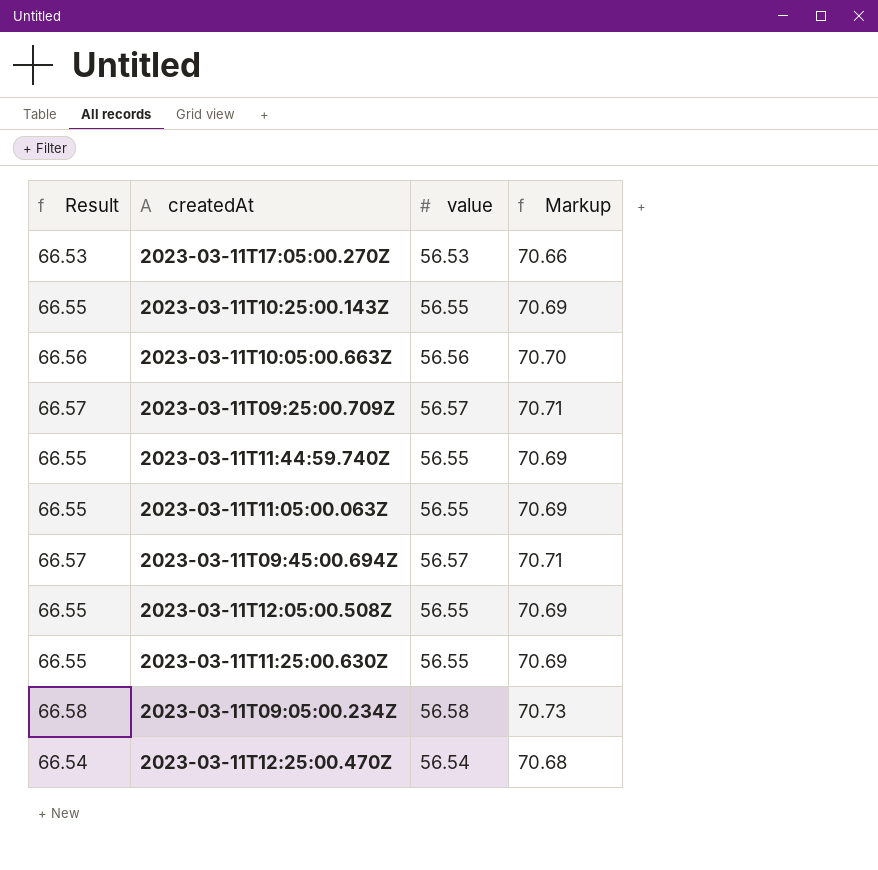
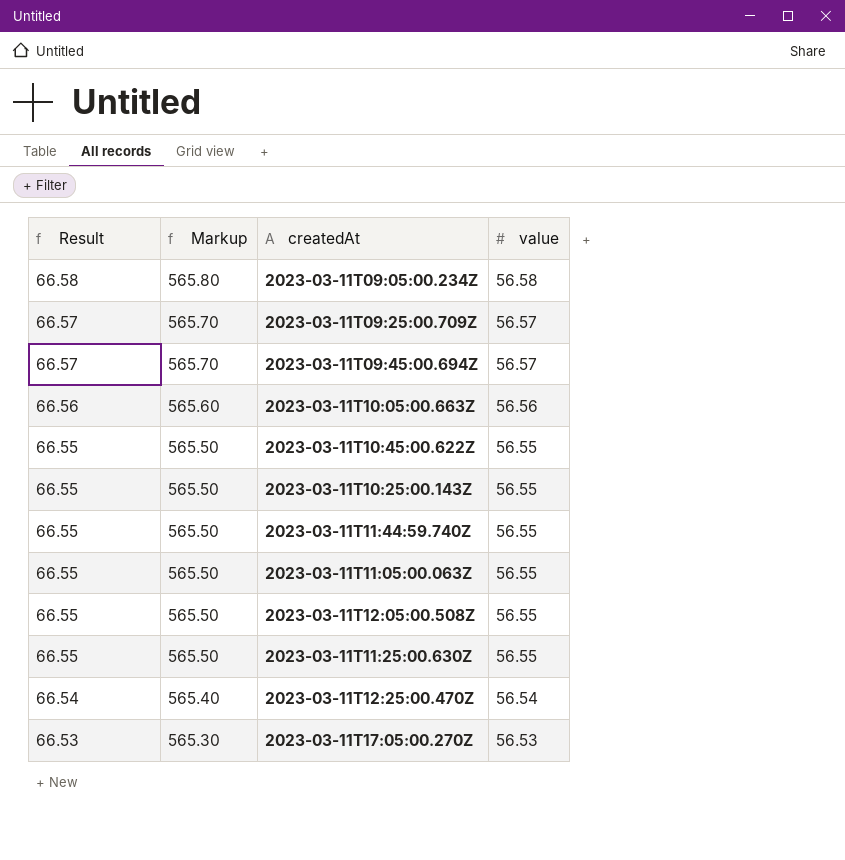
row order: none -> Result descending
column Markup | formula: [value] * 1.25 -> [value] * 10
column Markup | position: 4 -> 2
row 2023-03-11T10:45:00.622Z: none -> 66.55 | 565.50 | 56.55

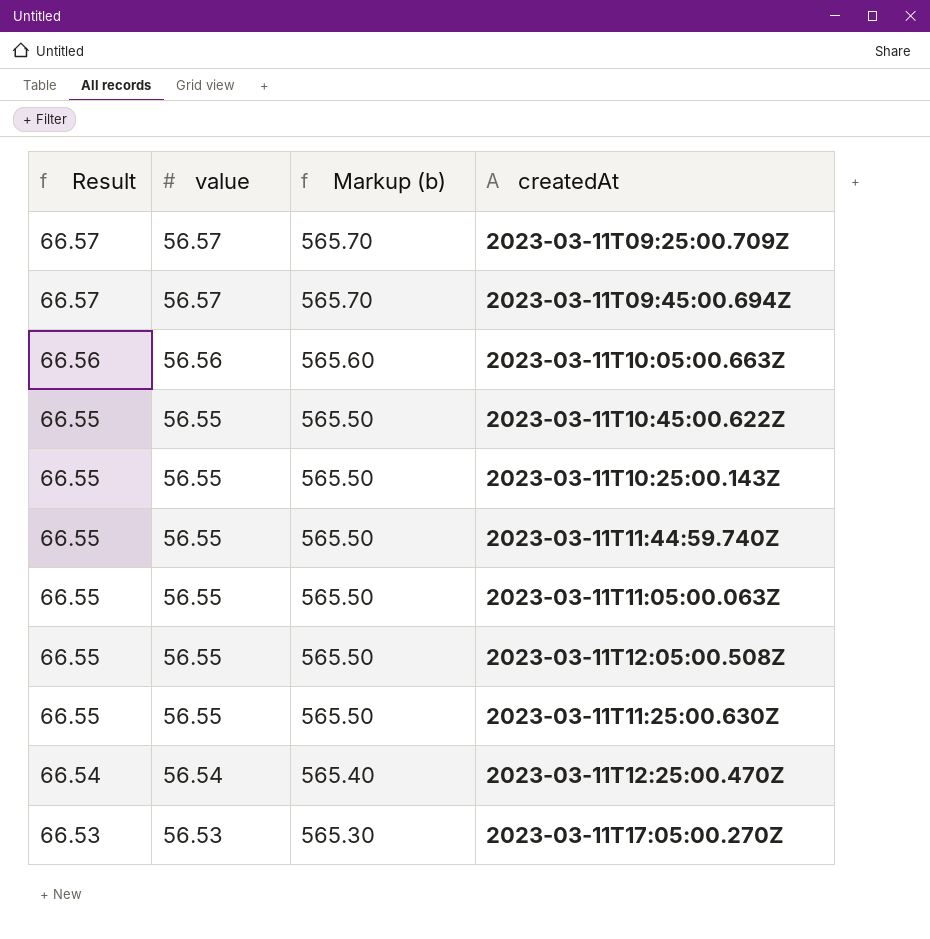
column value | position: 4 -> 2
column name: Markup -> Markup (b)
row 2023-03-11T09:05:00.234Z: 66.58 | 565.80 | 56.58 -> none

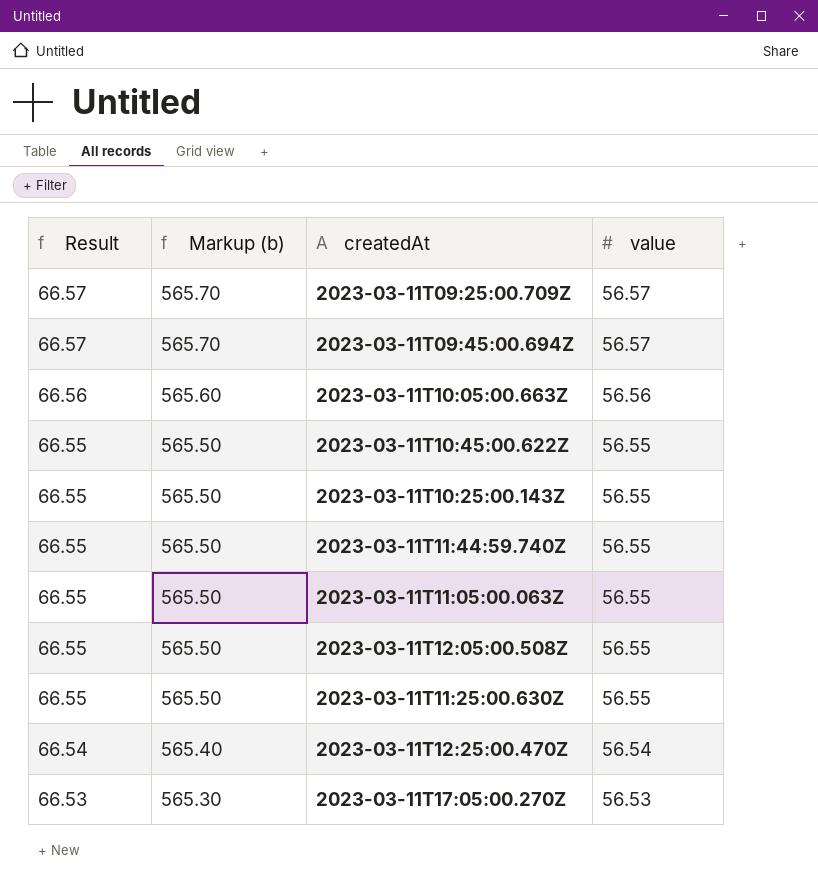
column value | position: 2 -> 4

